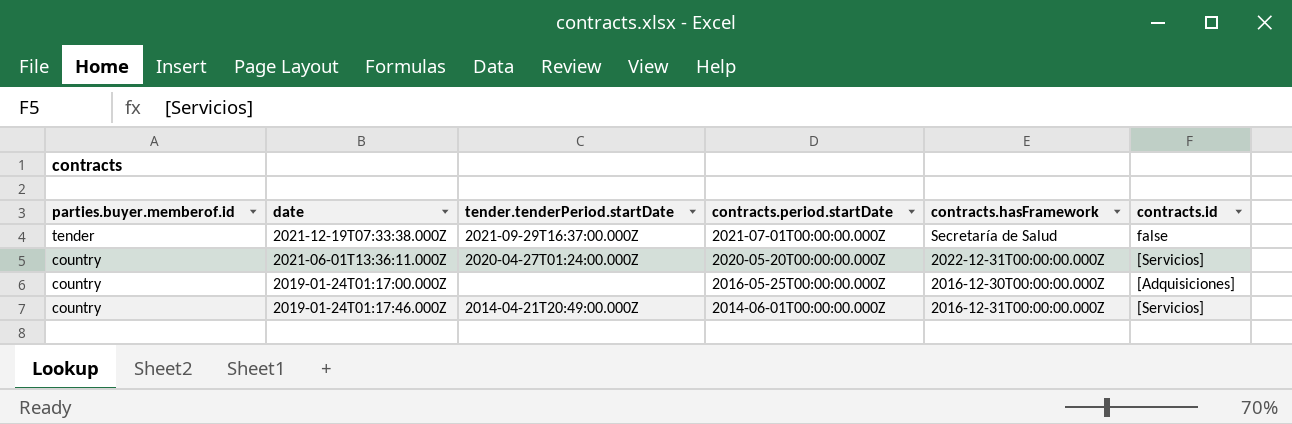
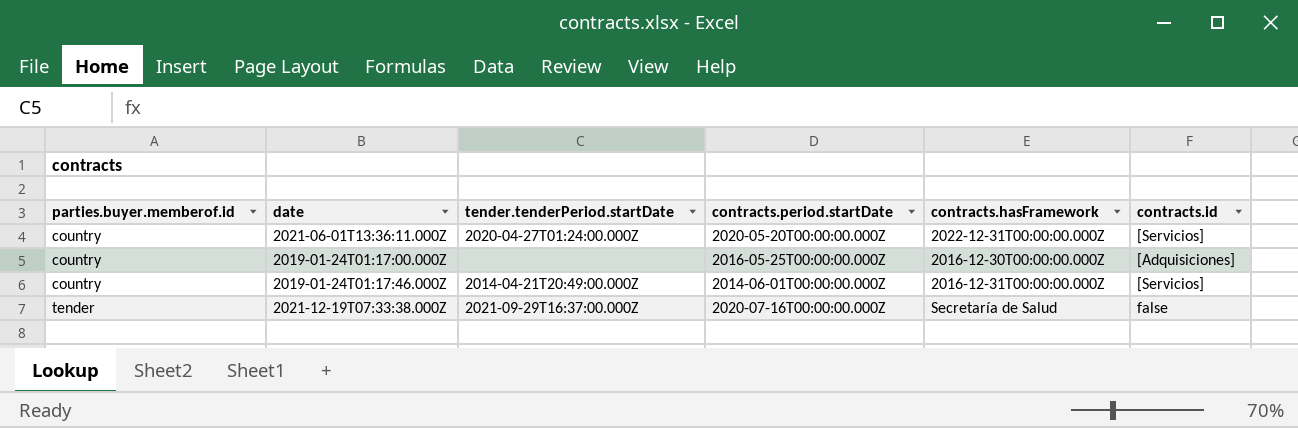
row order: parties.buyer.memberof.id descending -> parties.buyer.memberof.id ascending
2021-12-19T07:33:38.000Z | contracts.period.startDate: 2021-07-01T00:00:00.000Z -> 2020-07-16T00:00:00.000Z

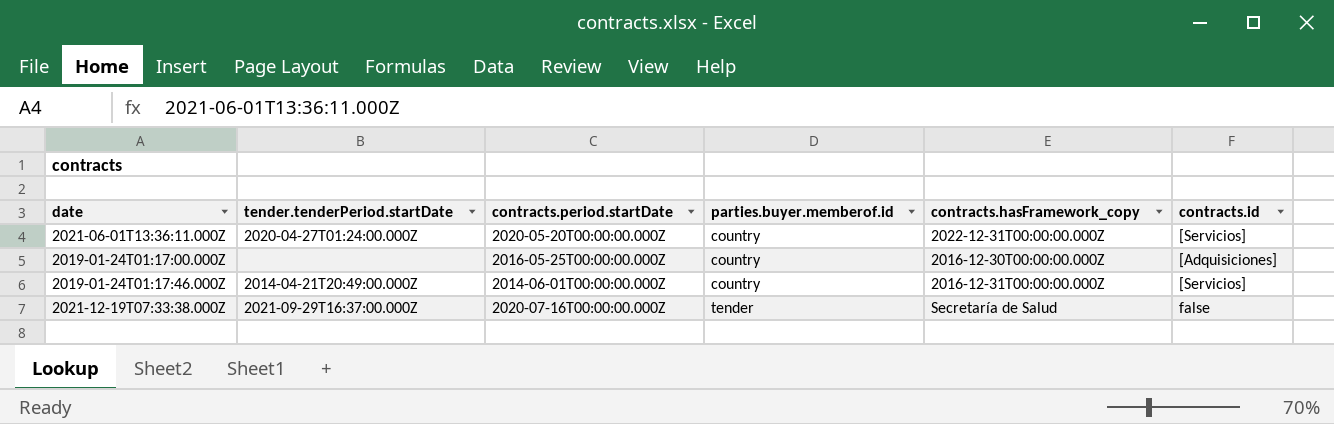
column parties.buyer.memberof.id | position: 1 -> 4
column name: contracts.hasFramework -> contracts.hasFramework_copy

